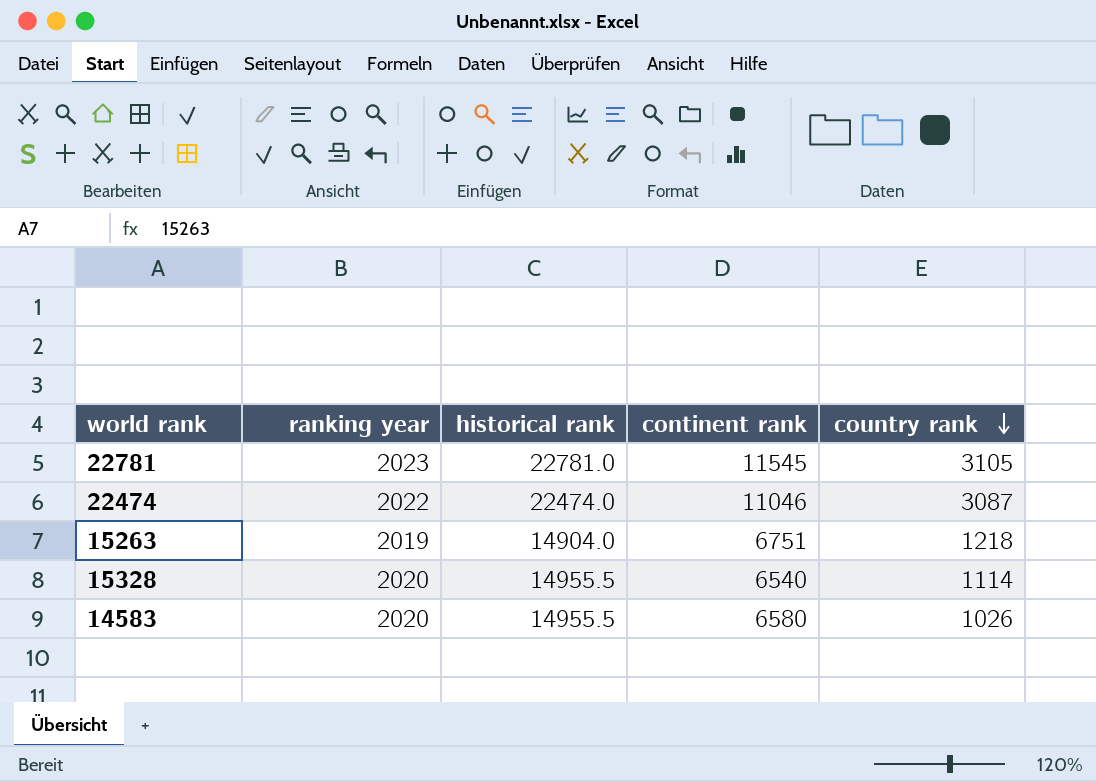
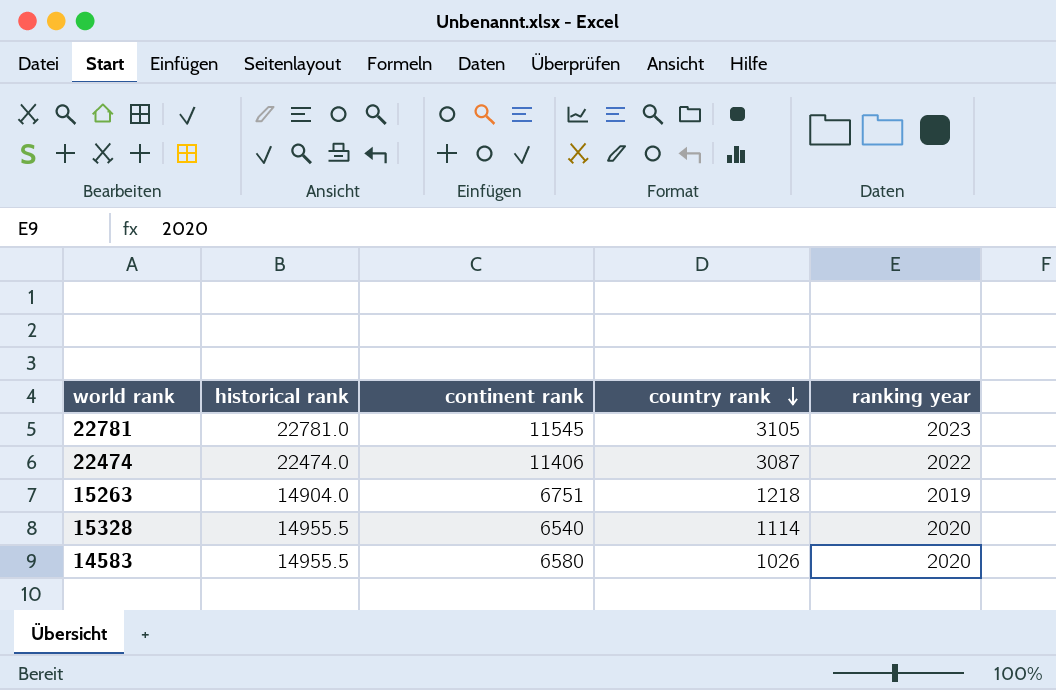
column ranking year | position: 2 -> 5
22474 | continent rank: 11046 -> 11406

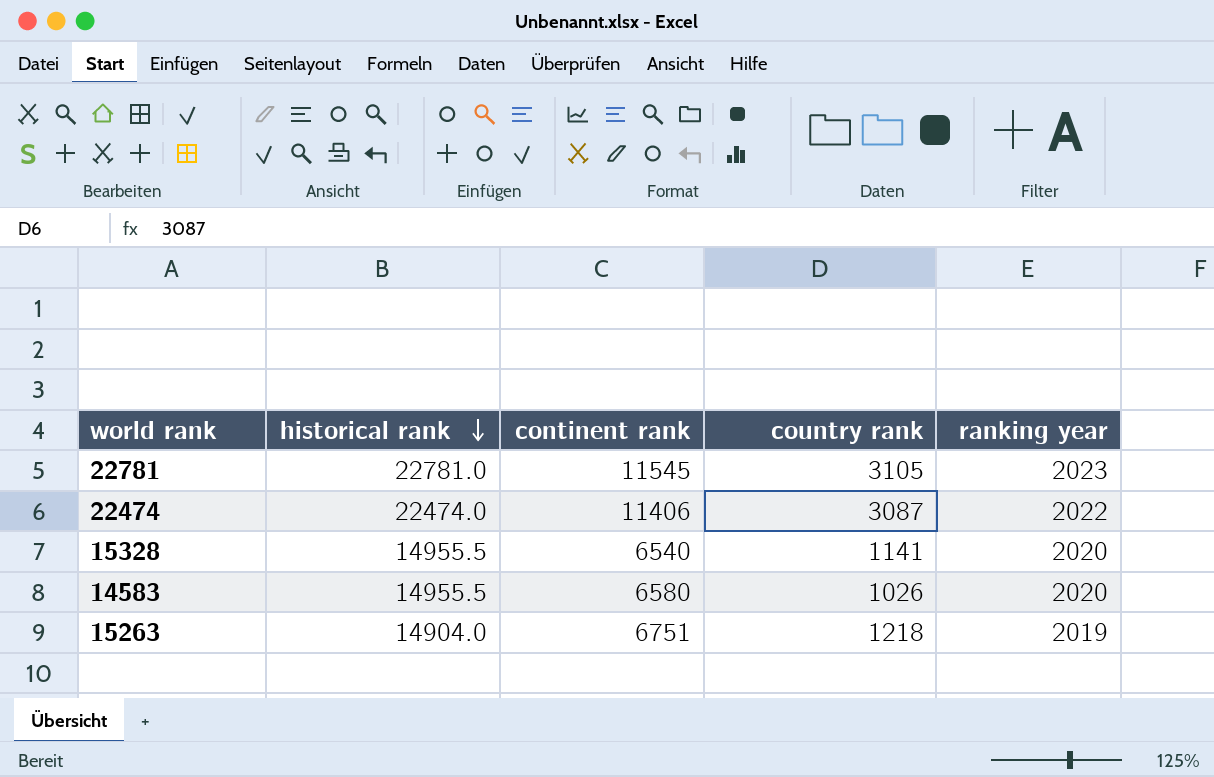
row order: country rank descending -> historical rank descending
15328 | country rank: 1114 -> 1141

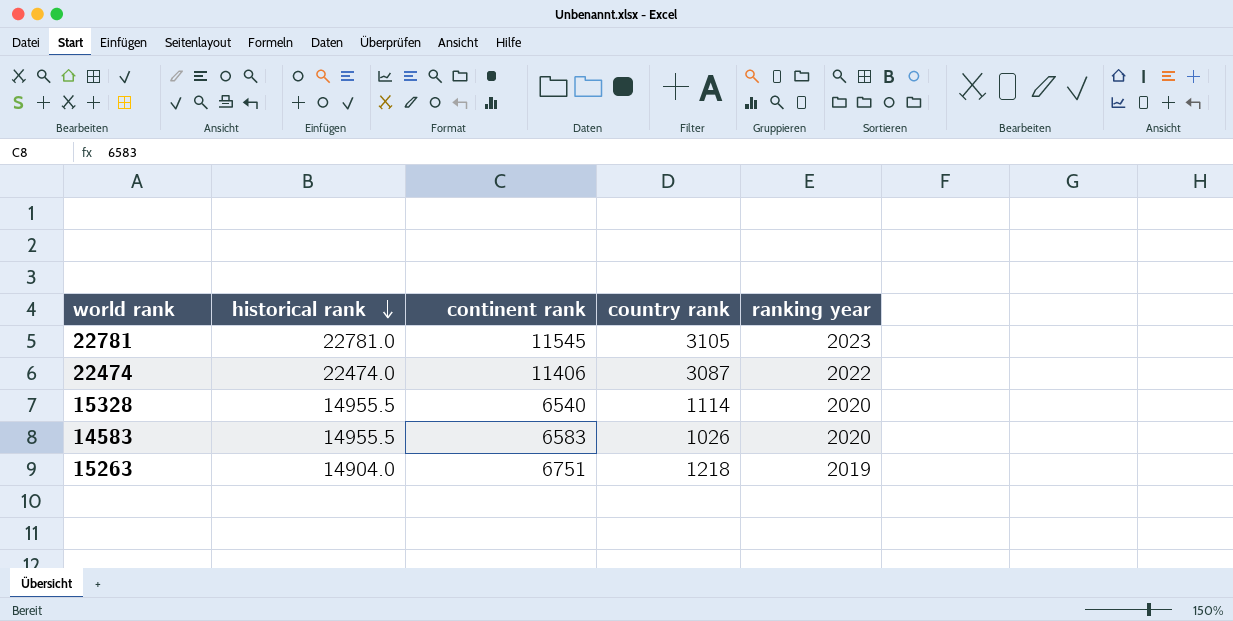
15328 | country rank: 1141 -> 1114
14583 | continent rank: 6580 -> 6583

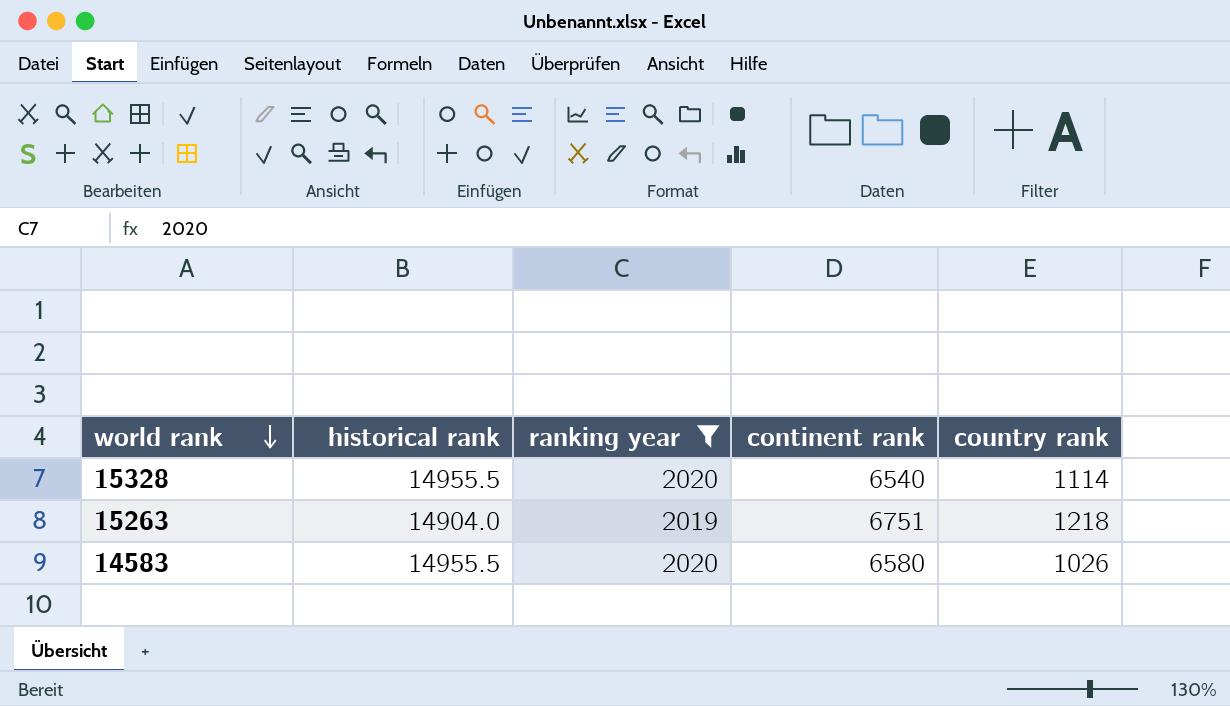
filter: none -> ranking year <= 2020
row order: historical rank descending -> world rank descending
column ranking year | position: 5 -> 3
14583 | continent rank: 6583 -> 6580

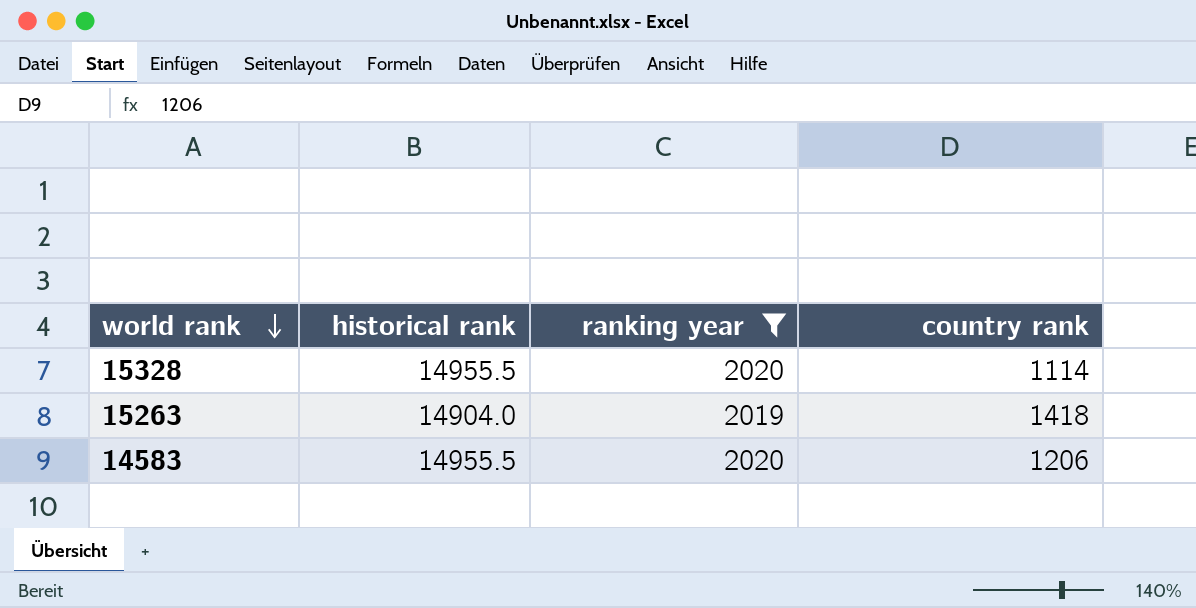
column continent rank | position: 4 -> none
15263 | country rank: 1218 -> 1418
14583 | country rank: 1026 -> 1206

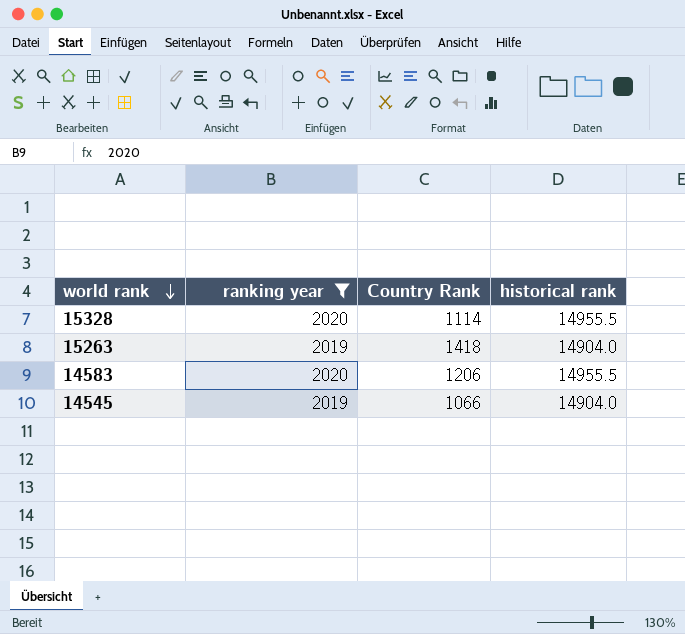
column name: country rank -> Country Rank
column historical rank | position: 2 -> 4
row 14545: none -> 2019 | 1066 | 14904.0

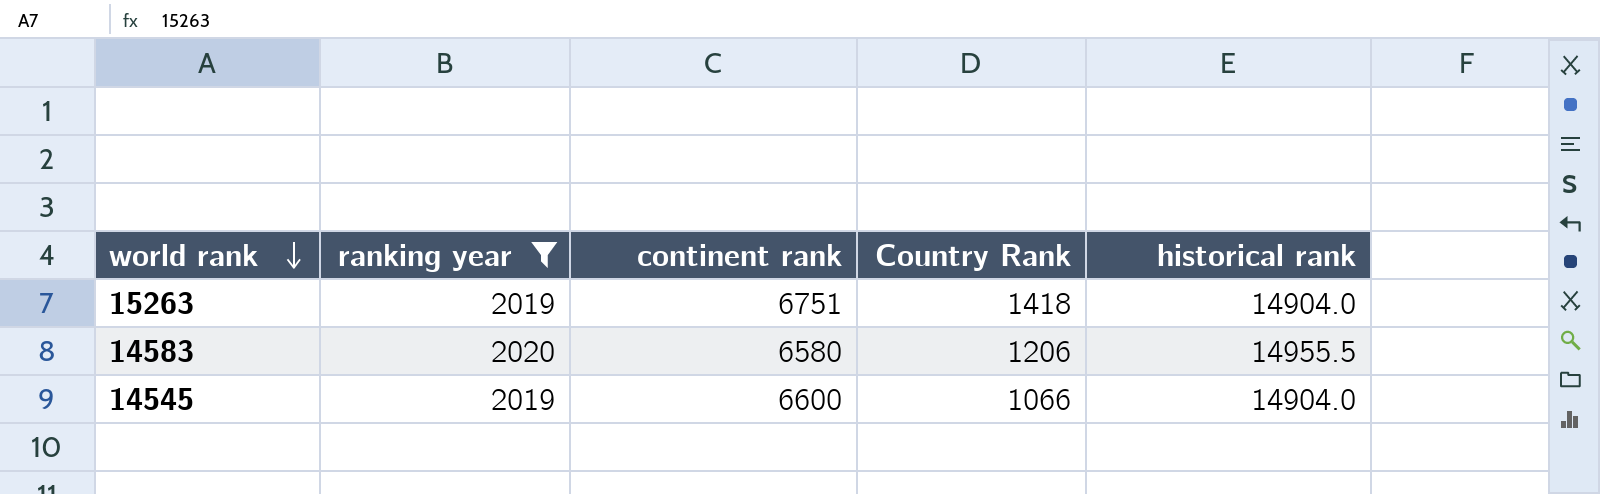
column continent rank | position: none -> 3
row 15328: 2020 | 1114 | 14955.5 -> none

